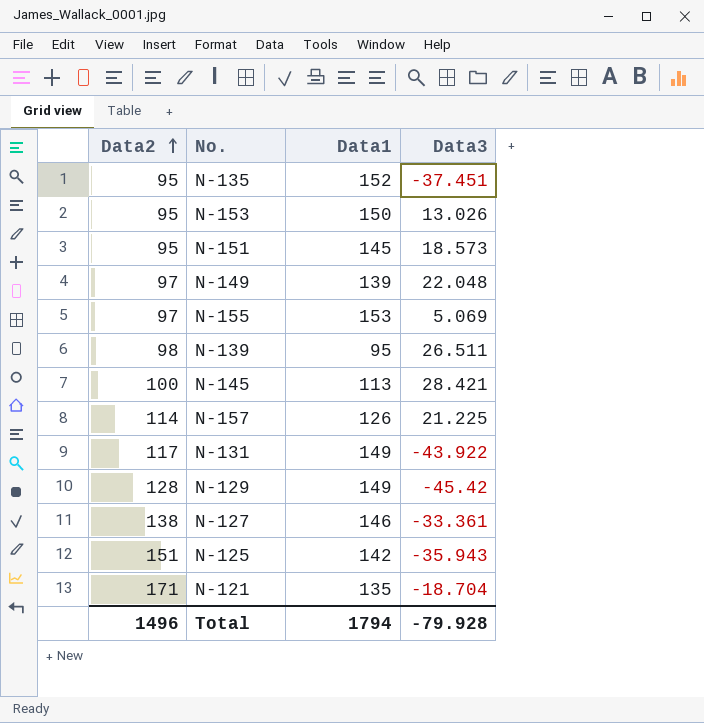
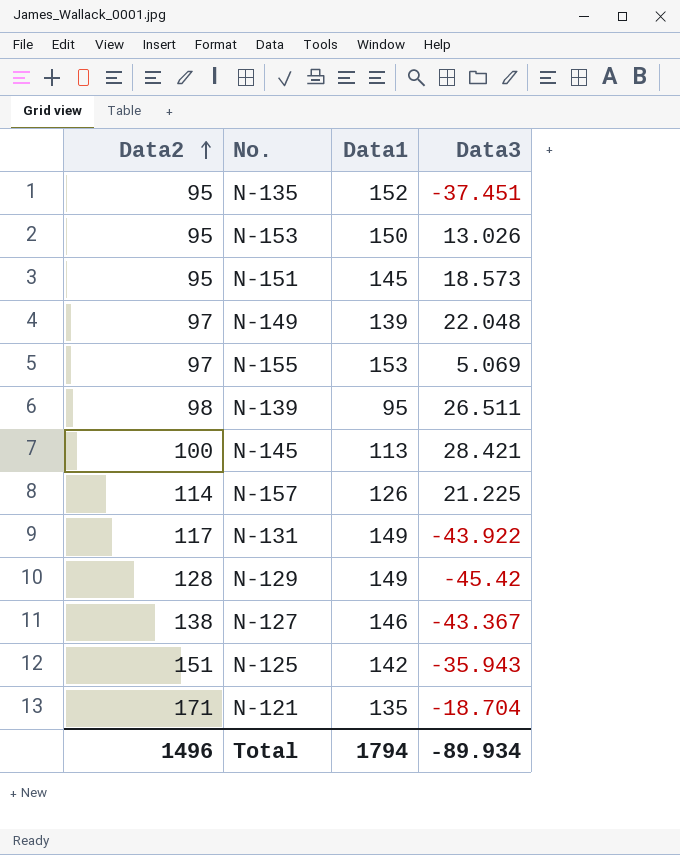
N-127 | Data3: -33.361 -> -43.367
Total | Data3: -79.928 -> -89.934

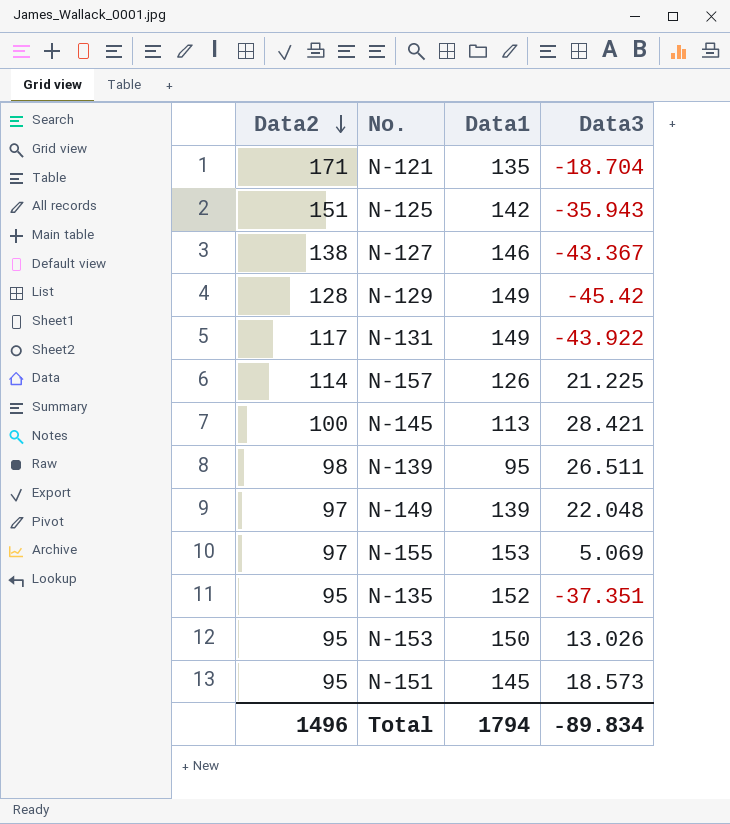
row order: Data2 ascending -> Data2 descending
N-135 | Data3: -37.451 -> -37.351
Total | Data3: -89.934 -> -89.834

